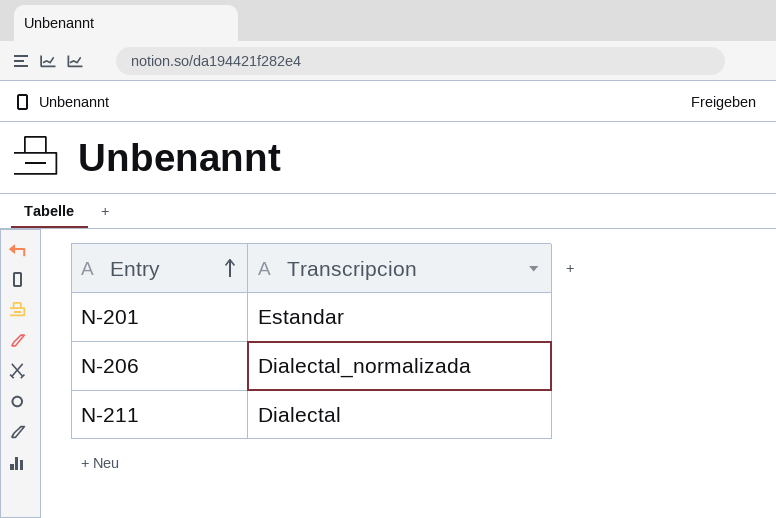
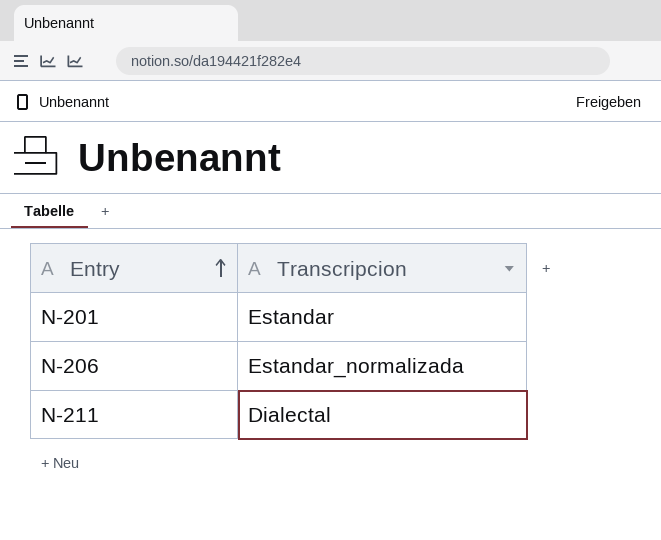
N-206 | Transcripcion: Dialectal_normalizada -> Estandar_normalizada

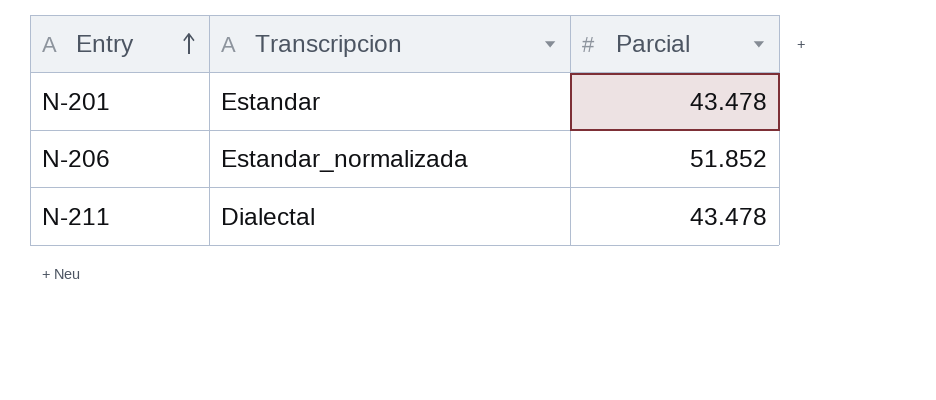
column Parcial | position: none -> 3

